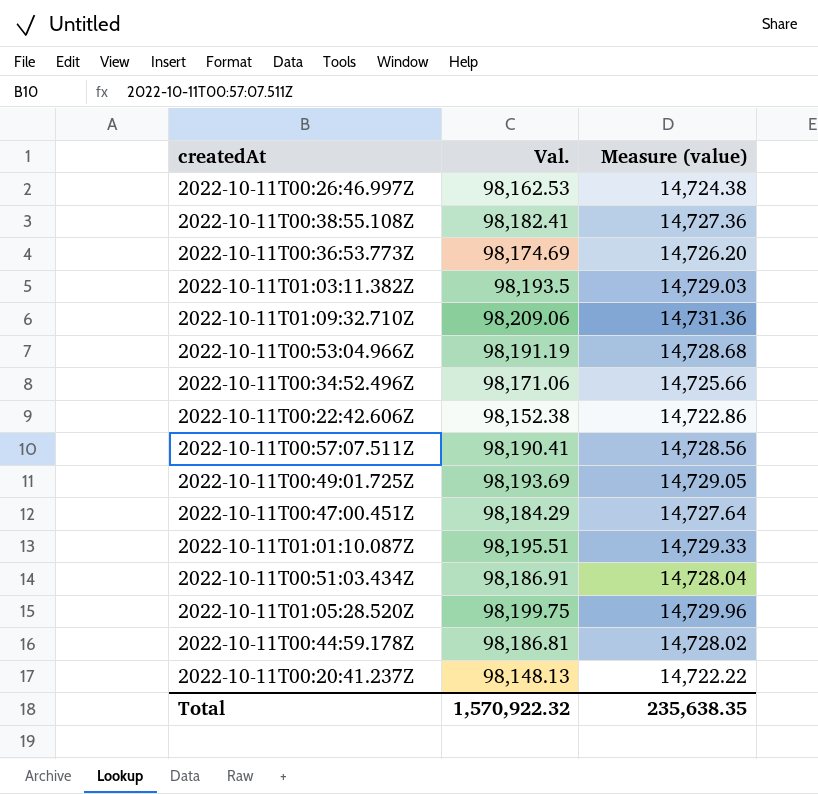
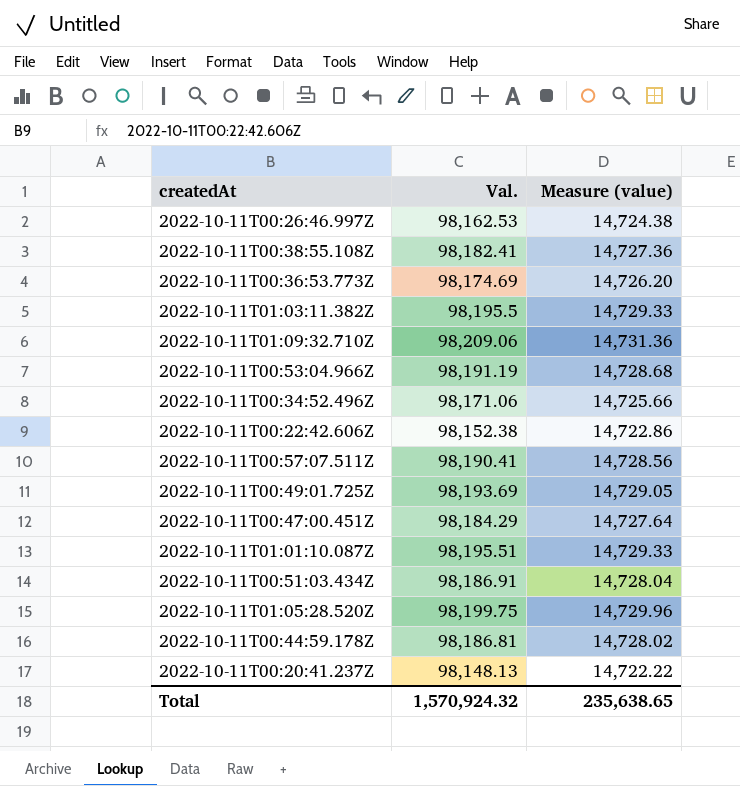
2022-10-11T01:03:11.382Z | Val.: 98,193.5 -> 98,195.5
2022-10-11T01:03:11.382Z | Measure (value): 14,729.03 -> 14,729.33
Total | Val.: 1,570,922.32 -> 1,570,924.32
Total | Measure (value): 235,638.35 -> 235,638.65

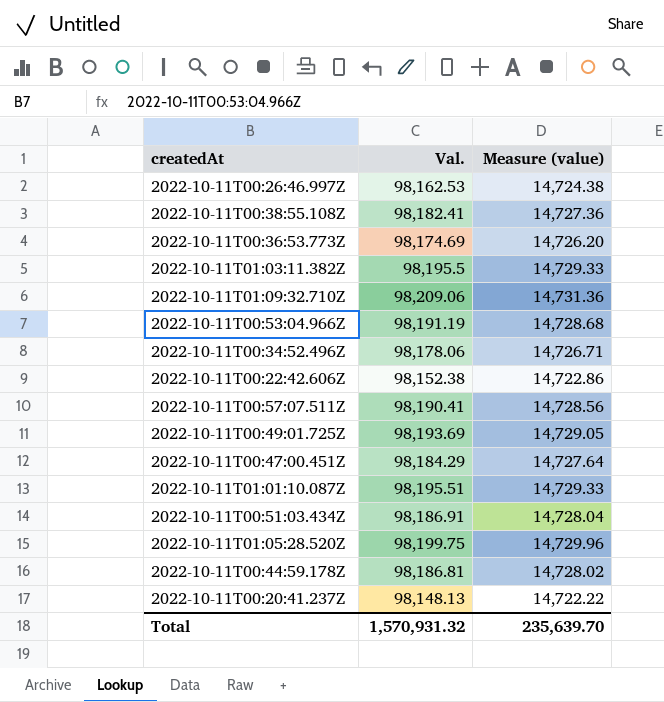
2022-10-11T00:34:52.496Z | Val.: 98,171.06 -> 98,178.06
2022-10-11T00:34:52.496Z | Measure (value): 14,725.66 -> 14,726.71
Total | Val.: 1,570,924.32 -> 1,570,931.32
Total | Measure (value): 235,638.65 -> 235,639.70

